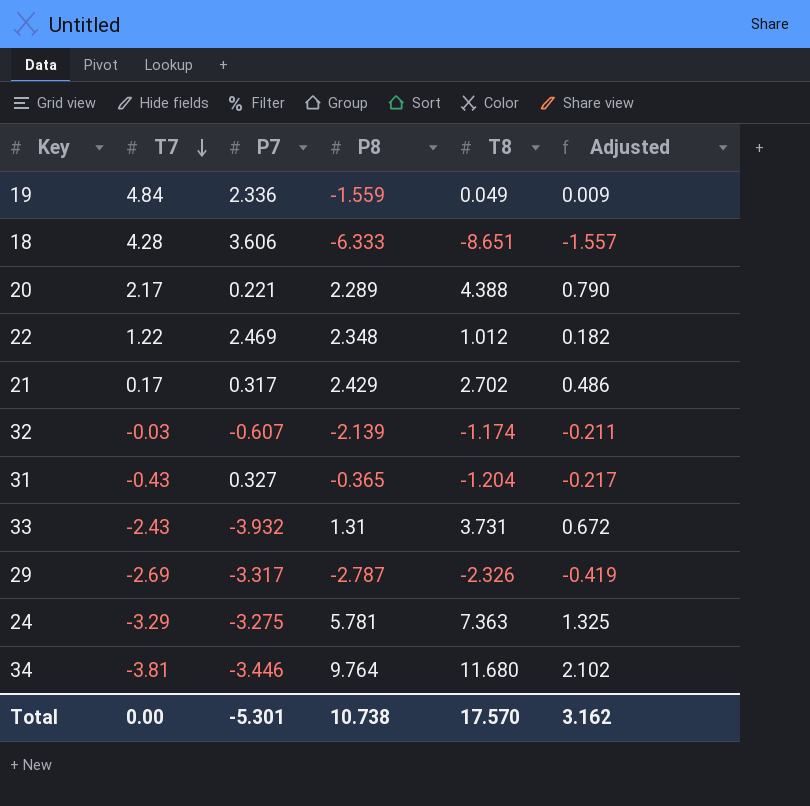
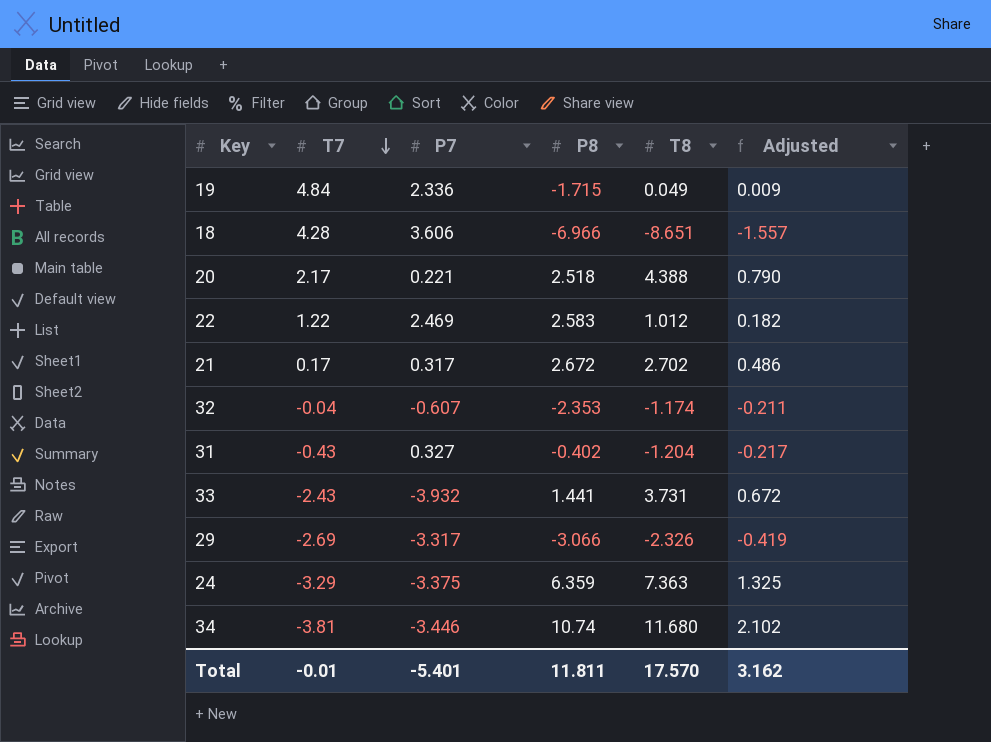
19 | P8: -1.559 -> -1.715
18 | P8: -6.333 -> -6.966
20 | P8: 2.289 -> 2.518
22 | P8: 2.348 -> 2.583
21 | P8: 2.429 -> 2.672
32 | T7: -0.03 -> -0.04
32 | P8: -2.139 -> -2.353
31 | P8: -0.365 -> -0.402
33 | P8: 1.31 -> 1.441
29 | P8: -2.787 -> -3.066
24 | P7: -3.275 -> -3.375
24 | P8: 5.781 -> 6.359
34 | P8: 9.764 -> 10.74
Total | T7: 0.00 -> -0.01
Total | P7: -5.301 -> -5.401
Total | P8: 10.738 -> 11.811

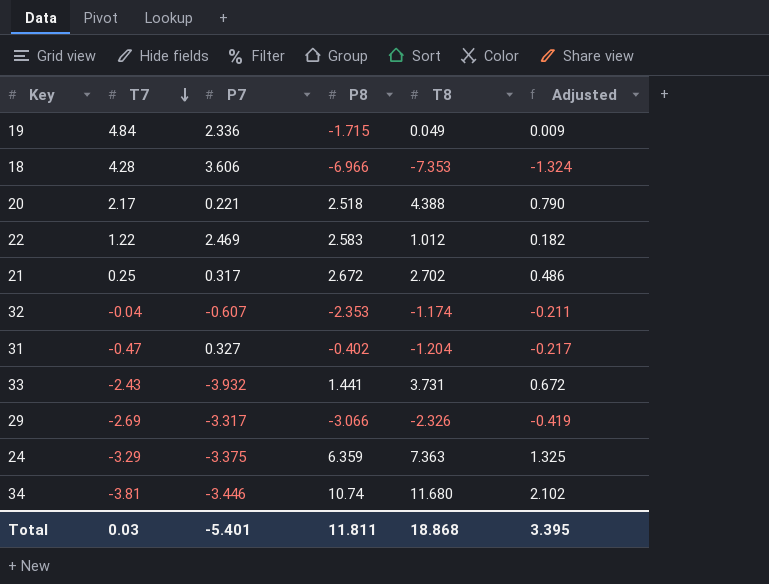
18 | T8: -8.651 -> -7.353
18 | Adjusted: -1.557 -> -1.324
21 | T7: 0.17 -> 0.25
31 | T7: -0.43 -> -0.47
Total | T7: -0.01 -> 0.03
Total | T8: 17.570 -> 18.868
Total | Adjusted: 3.162 -> 3.395

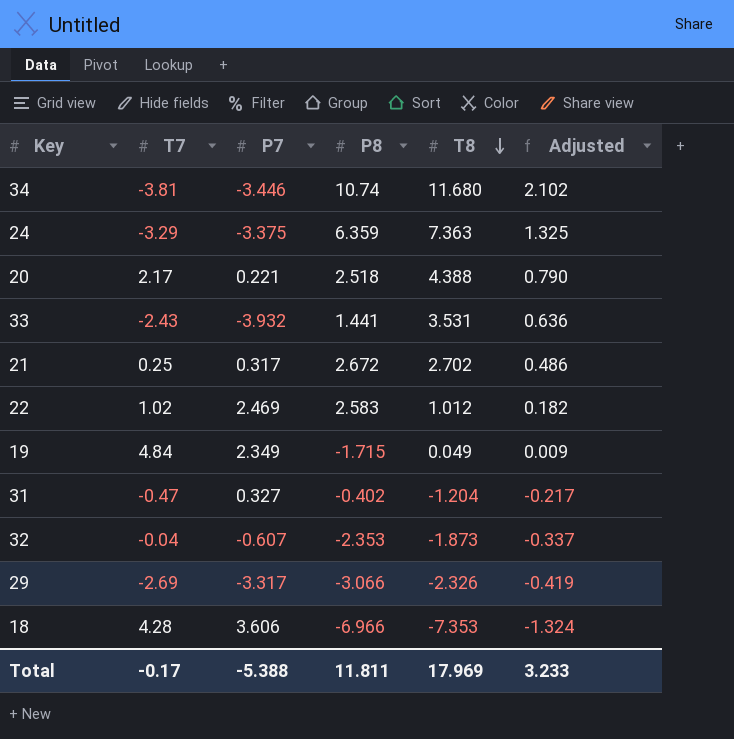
row order: T7 descending -> T8 descending
33 | T8: 3.731 -> 3.531
33 | Adjusted: 0.672 -> 0.636
22 | T7: 1.22 -> 1.02
19 | P7: 2.336 -> 2.349
32 | T8: -1.174 -> -1.873
32 | Adjusted: -0.211 -> -0.337
Total | T7: 0.03 -> -0.17
Total | P7: -5.401 -> -5.388
Total | T8: 18.868 -> 17.969
Total | Adjusted: 3.395 -> 3.233

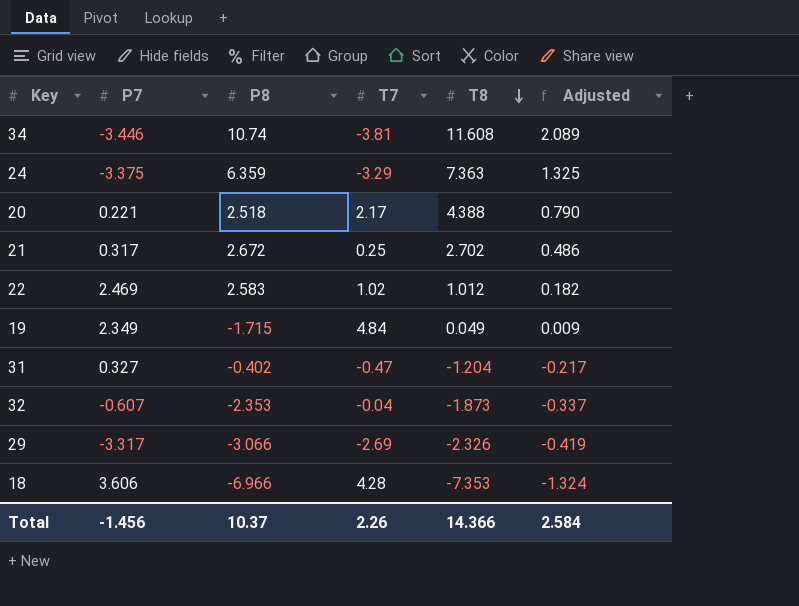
column T7 | position: 2 -> 4
row 33: -2.43 | -3.932 | 1.441 | 3.531 | 0.636 -> none
34 | T8: 11.680 -> 11.608
34 | Adjusted: 2.102 -> 2.089
Total | P7: -5.388 -> -1.456
Total | P8: 11.811 -> 10.37
Total | T7: -0.17 -> 2.26
Total | T8: 17.969 -> 14.366
Total | Adjusted: 3.233 -> 2.584

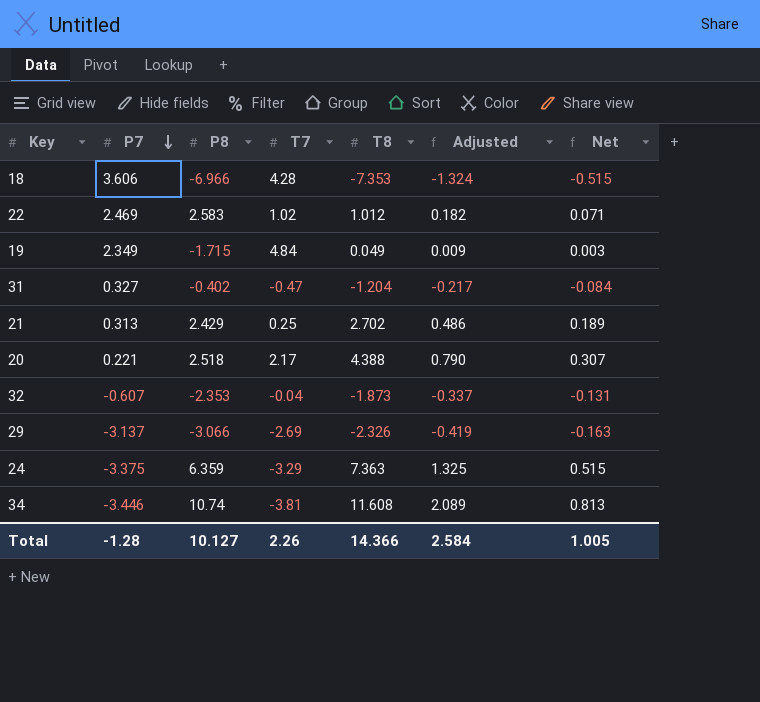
row order: T8 descending -> P7 descending
column Net | formula: none -> [T8] * 0.07
21 | P7: 0.317 -> 0.313
21 | P8: 2.672 -> 2.429
29 | P7: -3.317 -> -3.137
Total | P7: -1.456 -> -1.28
Total | P8: 10.37 -> 10.127

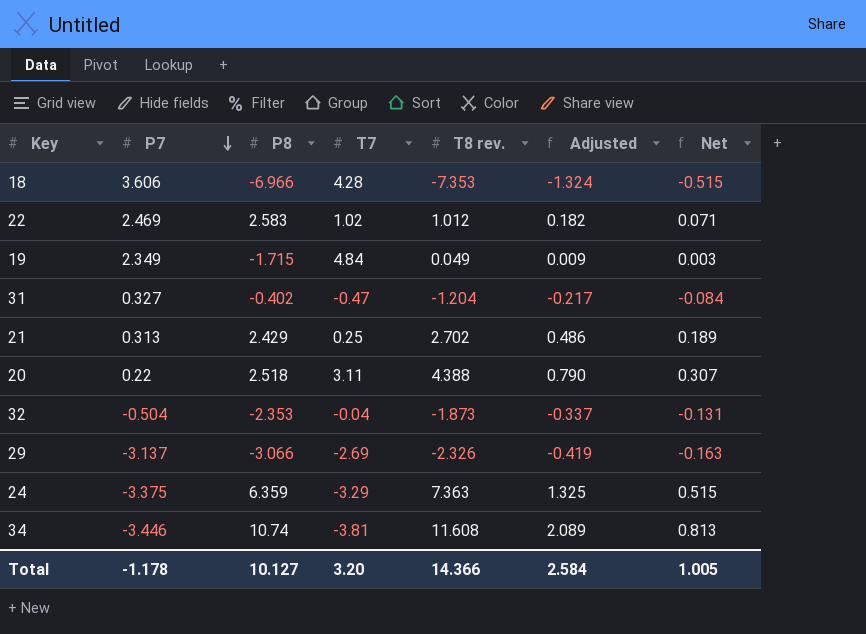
column name: T8 -> T8 rev.
20 | P7: 0.221 -> 0.22
20 | T7: 2.17 -> 3.11
32 | P7: -0.607 -> -0.504
Total | P7: -1.28 -> -1.178
Total | T7: 2.26 -> 3.20

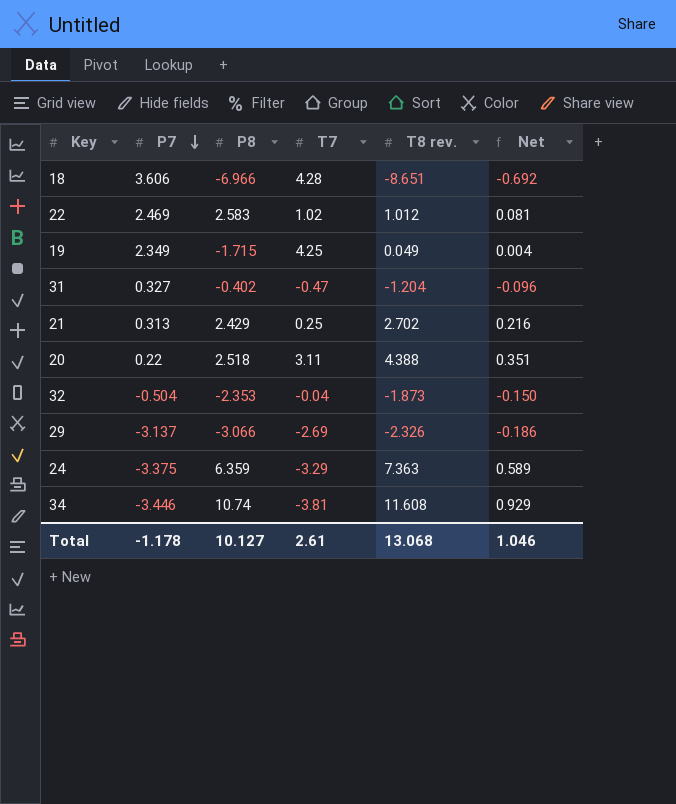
column Adjusted | formula: [T8 rev.] * 0.18 -> none
column Net | formula: [T8 rev.] * 0.07 -> [T8 rev.] * 0.08
18 | T8 rev.: -7.353 -> -8.651
19 | T7: 4.84 -> 4.25
Total | T7: 3.20 -> 2.61
Total | T8 rev.: 14.366 -> 13.068
Total | Net: 1.005 -> 1.046

